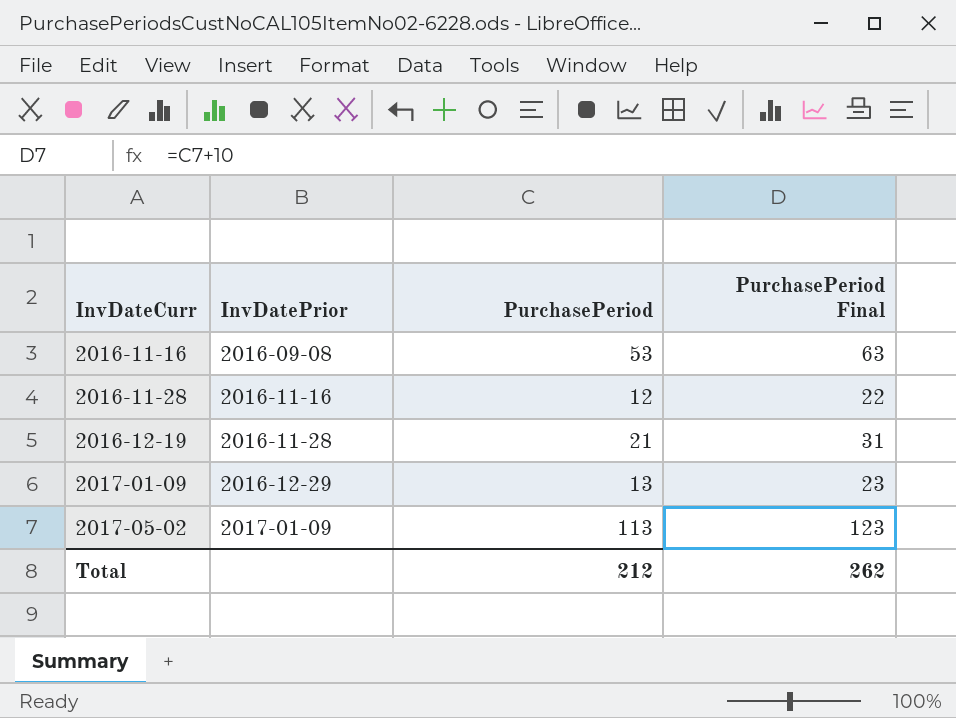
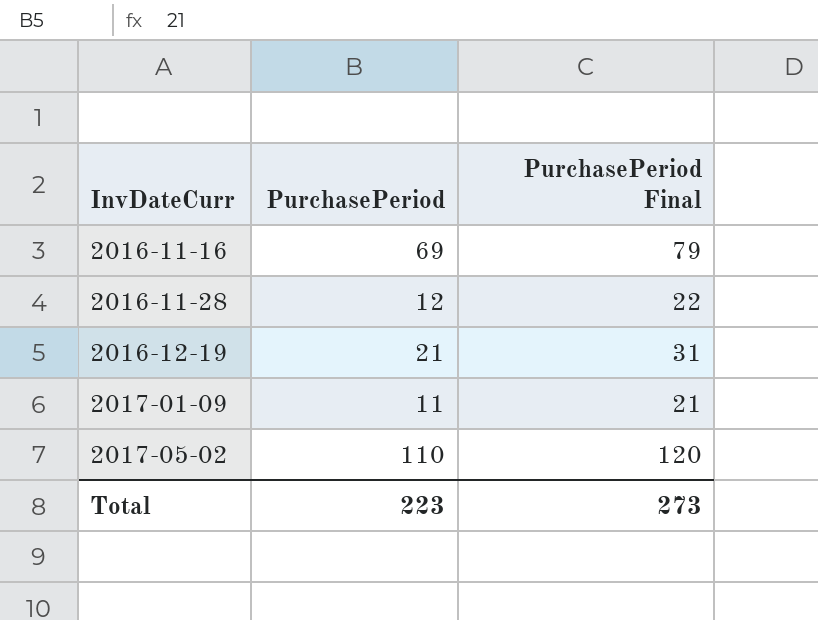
column InvDatePrior | position: 2 -> none
2016-11-16 | PurchasePeriod: 53 -> 69
2016-11-16 | PurchasePeriod Final: 63 -> 79
2017-01-09 | PurchasePeriod: 13 -> 11
2017-01-09 | PurchasePeriod Final: 23 -> 21
2017-05-02 | PurchasePeriod: 113 -> 110
2017-05-02 | PurchasePeriod Final: 123 -> 120
Total | PurchasePeriod: 212 -> 223
Total | PurchasePeriod Final: 262 -> 273

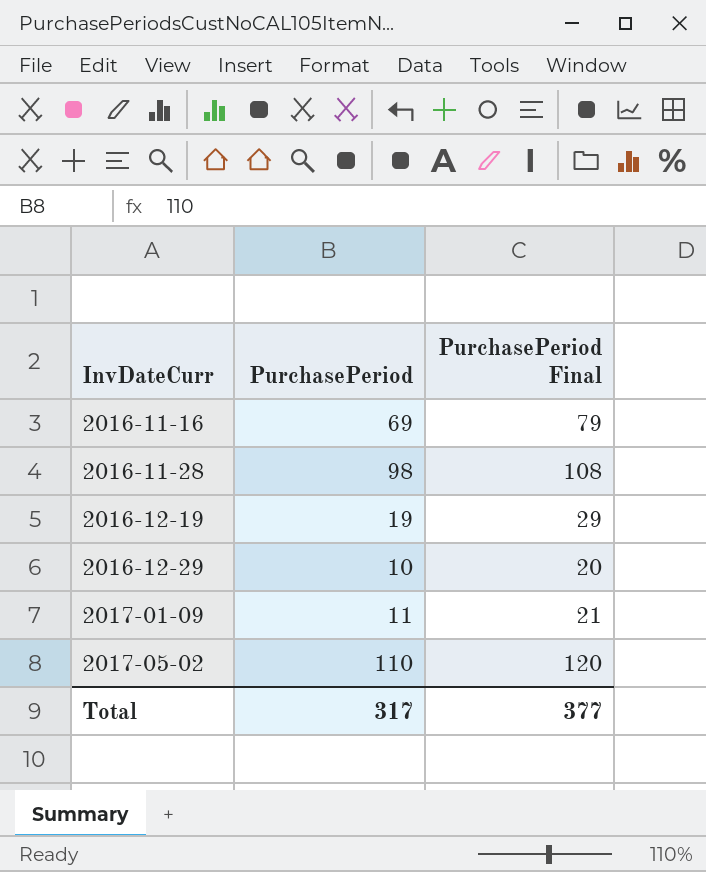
2016-11-28 | PurchasePeriod: 12 -> 98
2016-11-28 | PurchasePeriod Final: 22 -> 108
2016-12-19 | PurchasePeriod: 21 -> 19
2016-12-19 | PurchasePeriod Final: 31 -> 29
row 2016-12-29: none -> 10 | 20
Total | PurchasePeriod: 223 -> 317
Total | PurchasePeriod Final: 273 -> 377

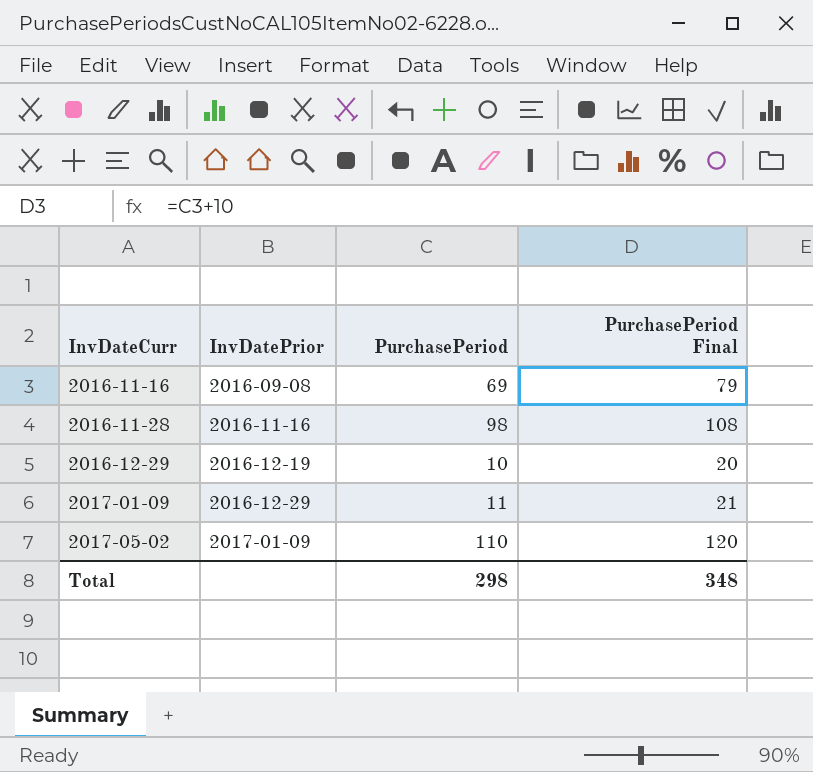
column InvDatePrior | position: none -> 2
row 2016-12-19: 19 | 29 -> none
Total | PurchasePeriod: 317 -> 298
Total | PurchasePeriod Final: 377 -> 348

